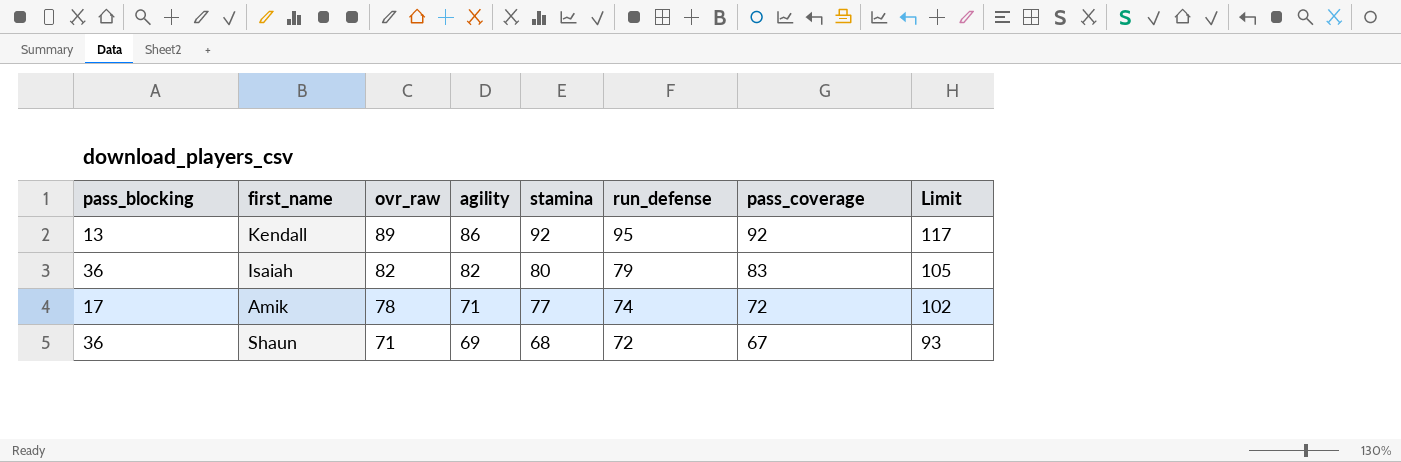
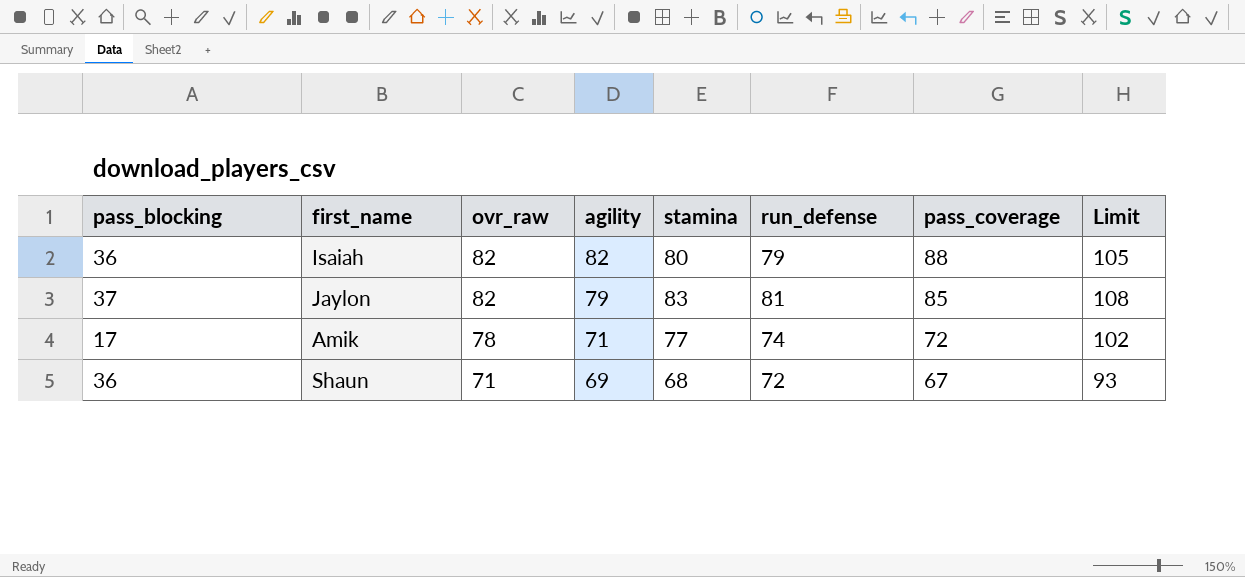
row Kendall: 13 | 89 | 86 | 92 | 95 | 92 | 117 -> none
Isaiah | pass_coverage: 83 -> 88
row Jaylon: none -> 37 | 82 | 79 | 83 | 81 | 85 | 108

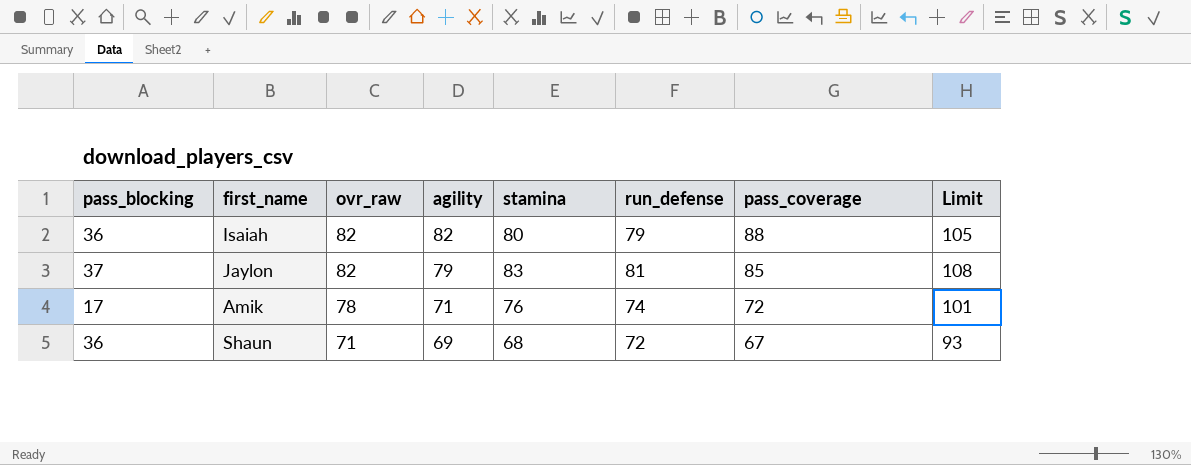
Amik | stamina: 77 -> 76
Amik | Limit: 102 -> 101

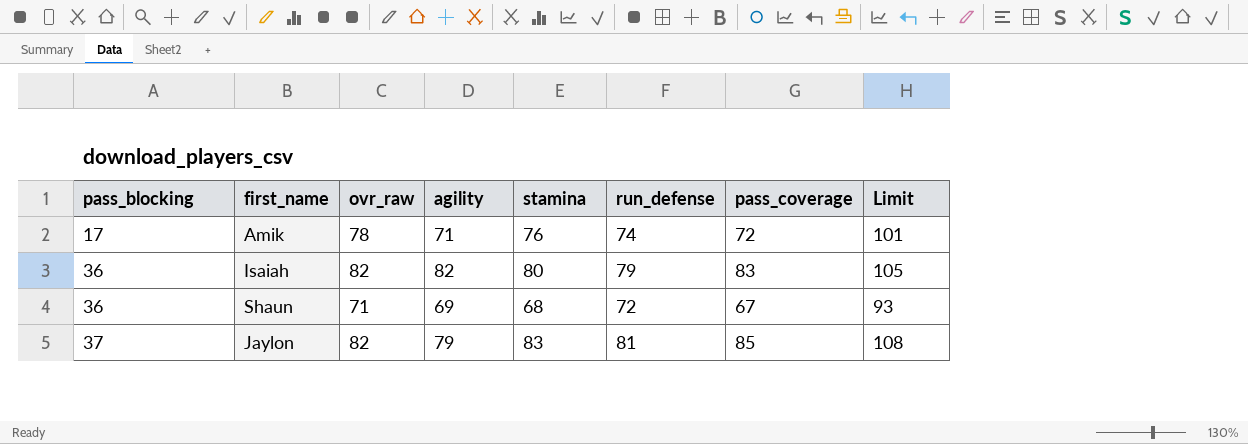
row order: ovr_raw descending -> pass_blocking ascending
Isaiah | pass_coverage: 88 -> 83

